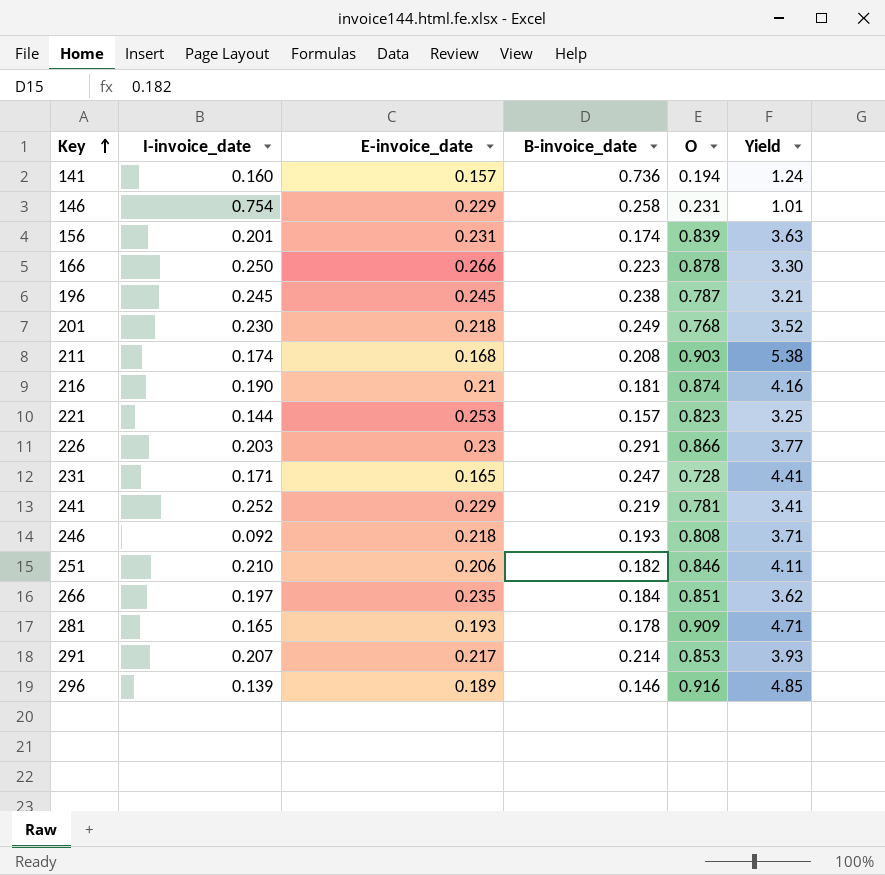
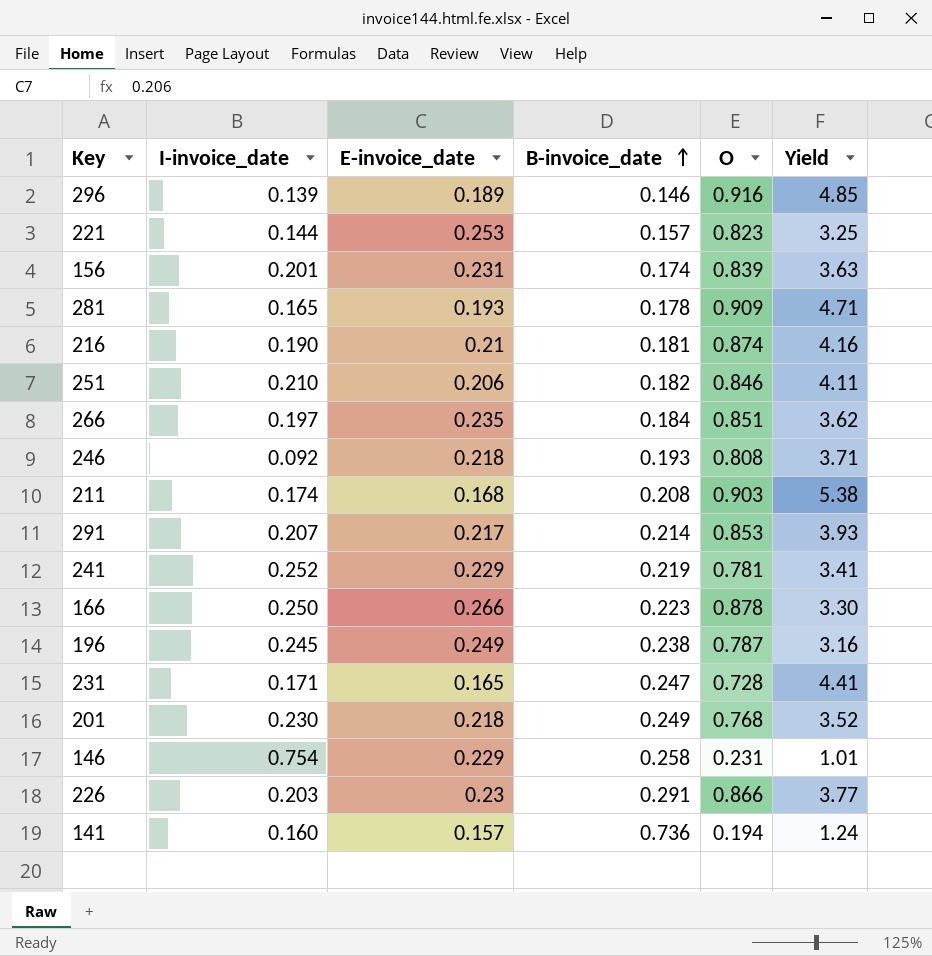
row order: Key ascending -> B-invoice_date ascending
196 | E-invoice_date: 0.245 -> 0.249
196 | Yield: 3.21 -> 3.16

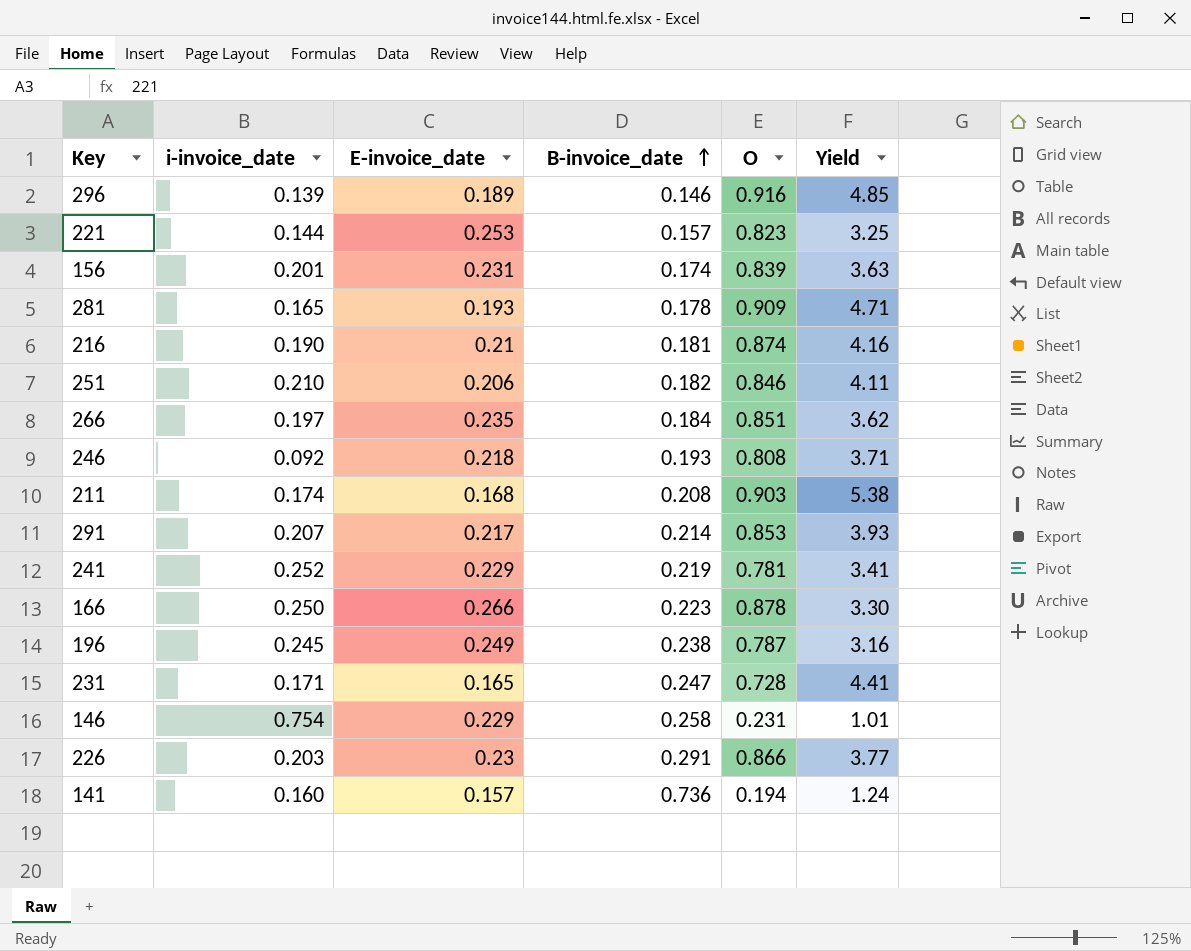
column name: I-invoice_date -> i-invoice_date
row 201: 0.230 | 0.218 | 0.249 | 0.768 | 3.52 -> none

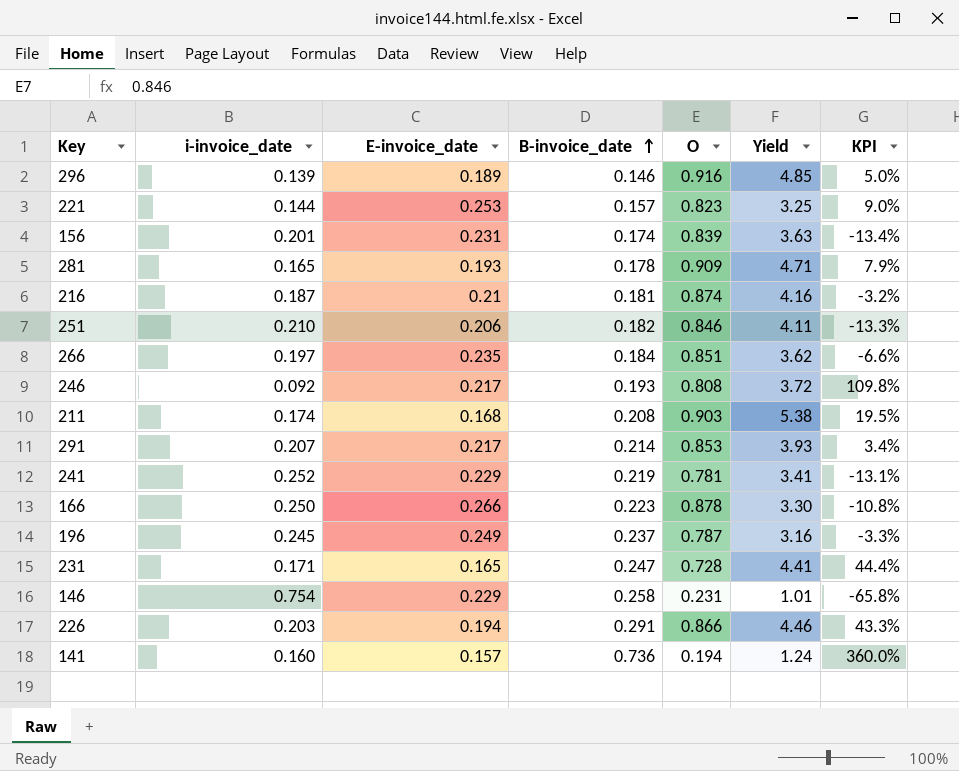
column KPI | formula: none -> ([B-invoice_date] - [i-invoice_date]) / [i-invoice_date]
216 | i-invoice_date: 0.190 -> 0.187
246 | E-invoice_date: 0.218 -> 0.217
246 | Yield: 3.71 -> 3.72
196 | B-invoice_date: 0.238 -> 0.237
226 | E-invoice_date: 0.23 -> 0.194
226 | Yield: 3.77 -> 4.46

